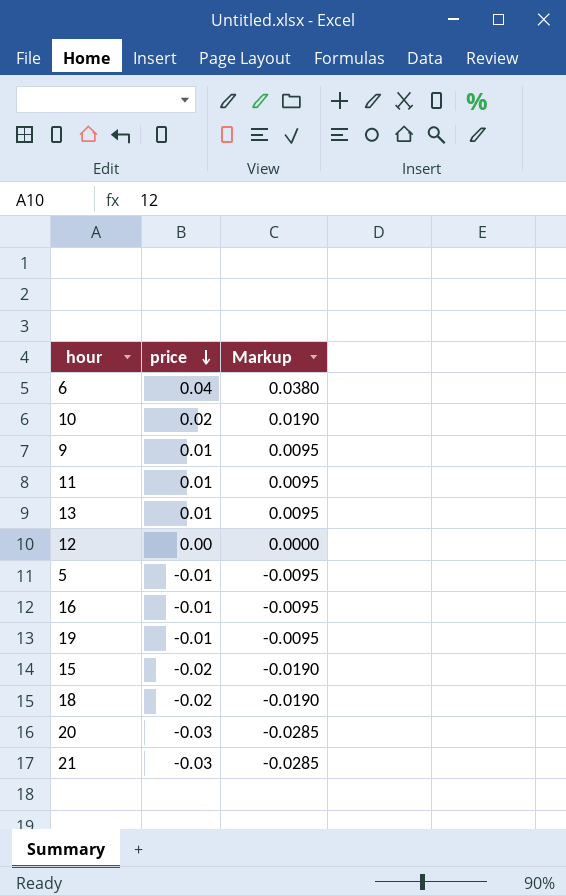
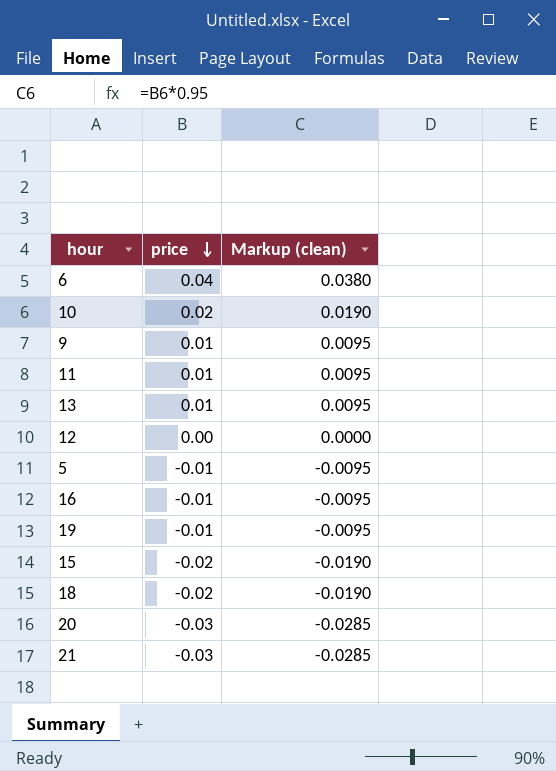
column name: Markup -> Markup (clean)

